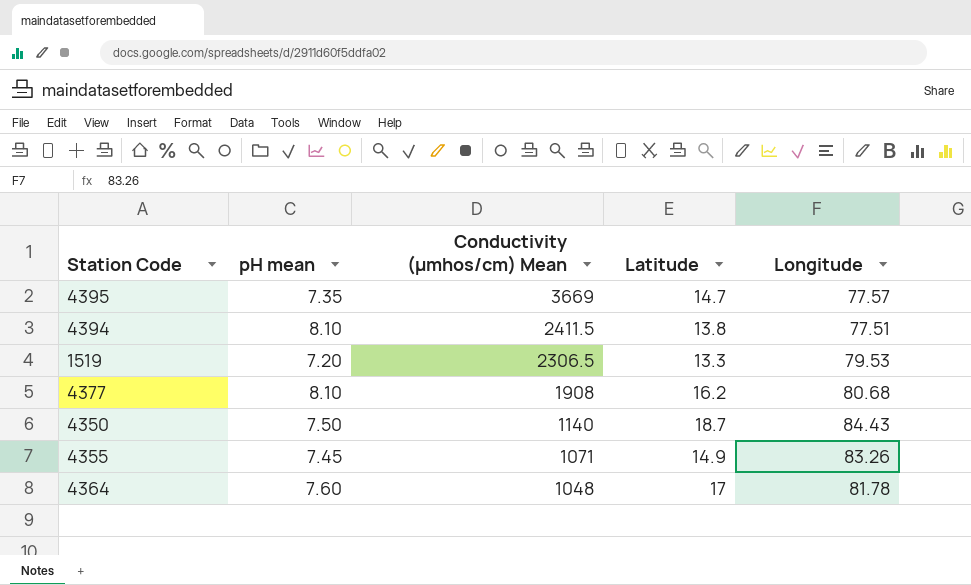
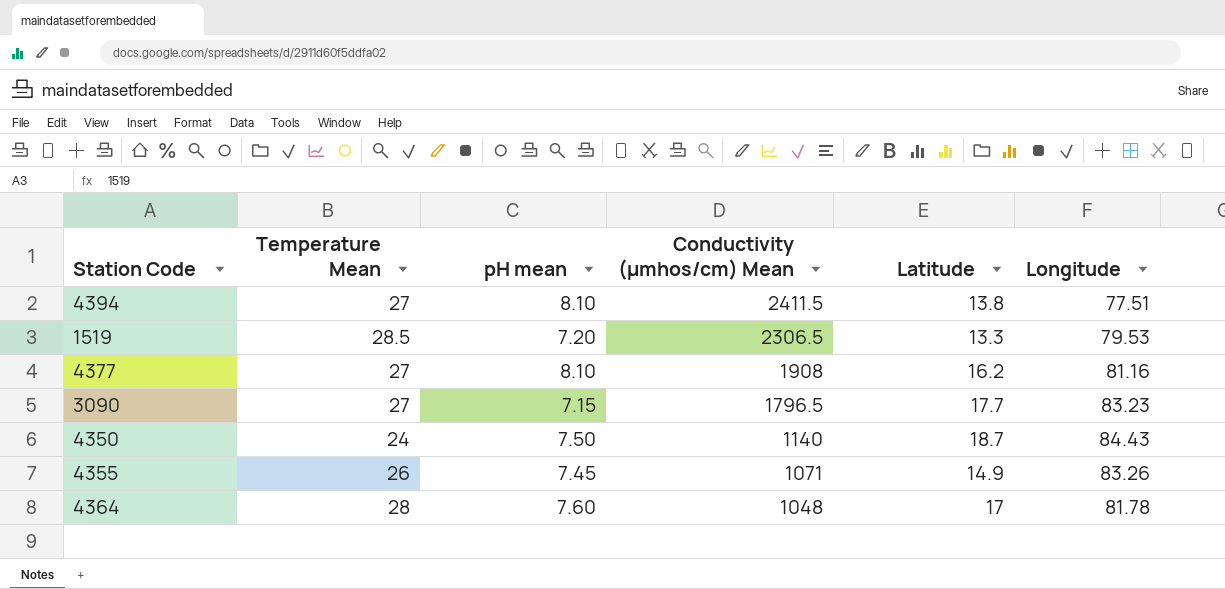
column Temperature Mean | position: none -> 2
row 4395: 7.35 | 3669 | 14.7 | 77.57 -> none
4377 | Longitude: 80.68 -> 81.16
row 3090: none -> 27 | 7.15 | 1796.5 | 17.7 | 83.23

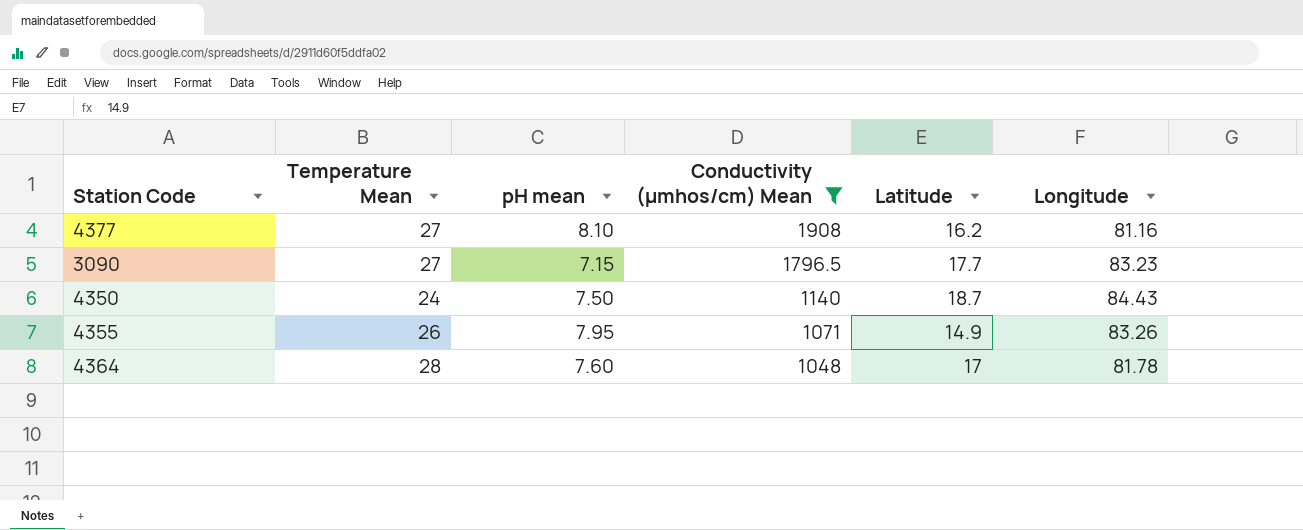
filter: none -> Conductivity (µmhos/cm) Mean <= 1908
4355 | pH mean: 7.45 -> 7.95

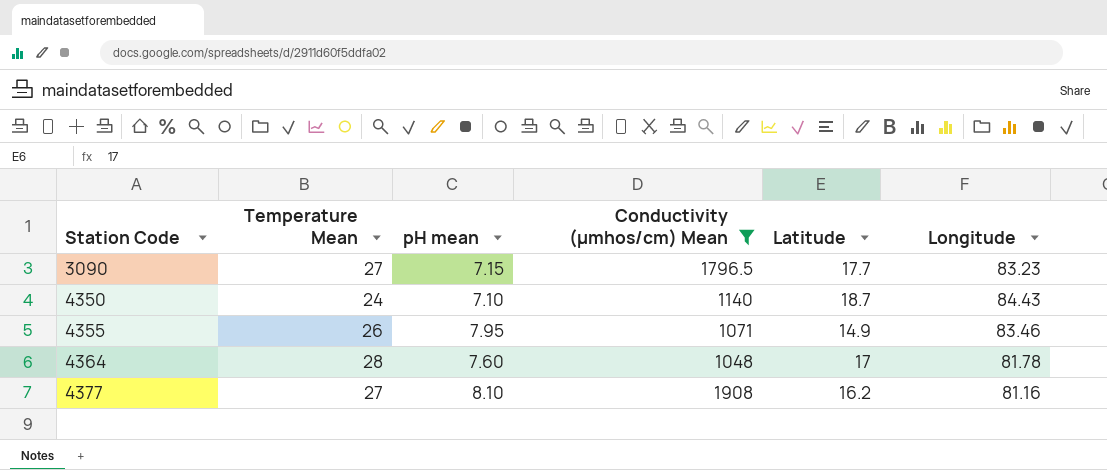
row order: Conductivity (µmhos/cm) Mean descending -> Station Code ascending
4350 | pH mean: 7.50 -> 7.10
4355 | Longitude: 83.26 -> 83.46

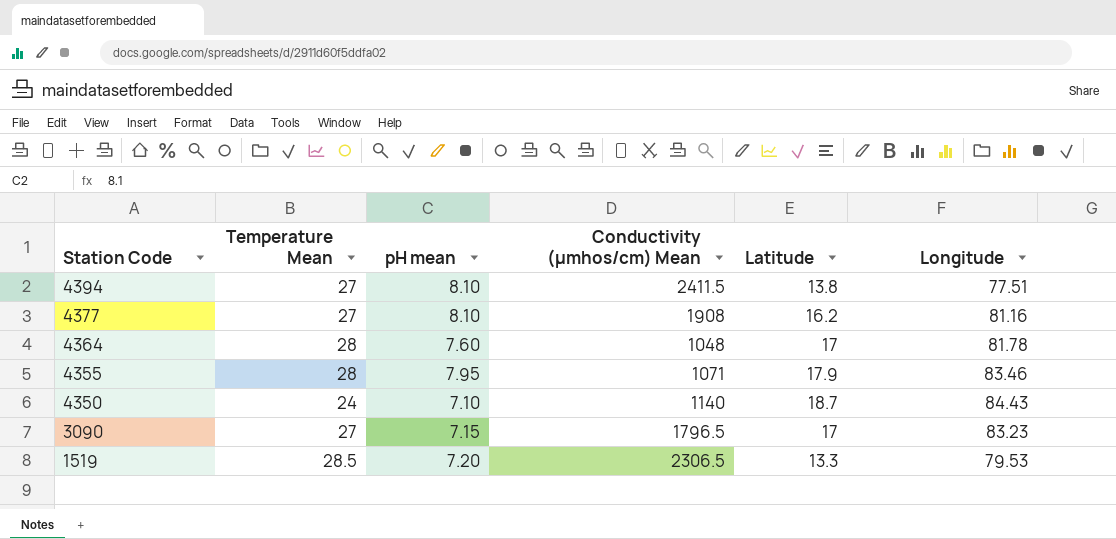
filter: Conductivity (µmhos/cm) Mean <= 1908 -> none
row order: Station Code ascending -> Station Code descending
4355 | Temperature Mean: 26 -> 28
4355 | Latitude: 14.9 -> 17.9
3090 | Latitude: 17.7 -> 17

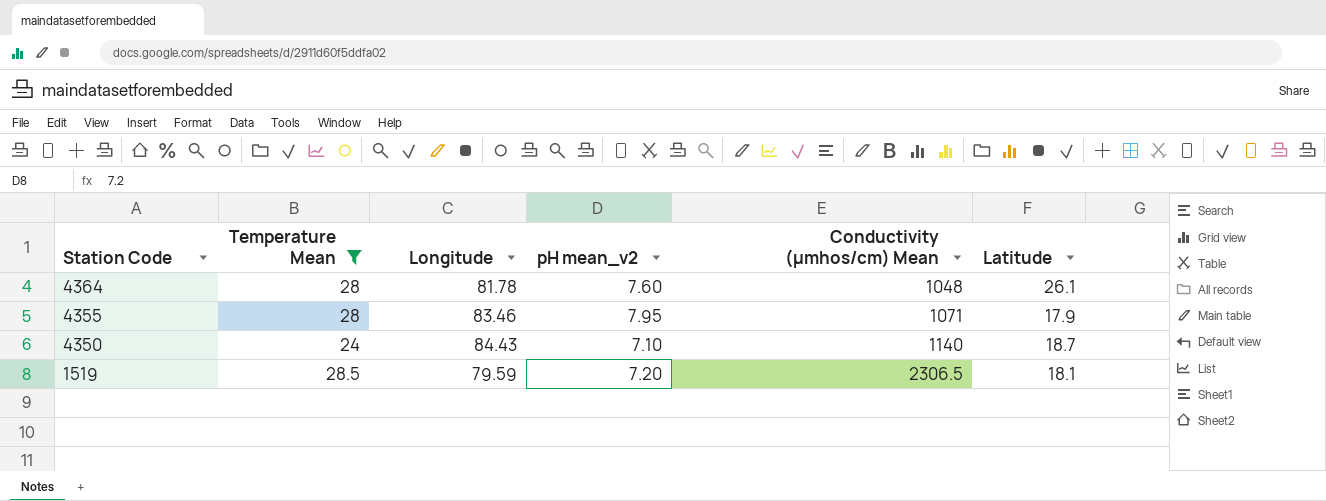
filter: none -> Temperature Mean != 27
column Longitude | position: 6 -> 3
column name: pH mean -> pH mean_v2
4364 | Latitude: 17 -> 26.1
1519 | Longitude: 79.53 -> 79.59
1519 | Latitude: 13.3 -> 18.1

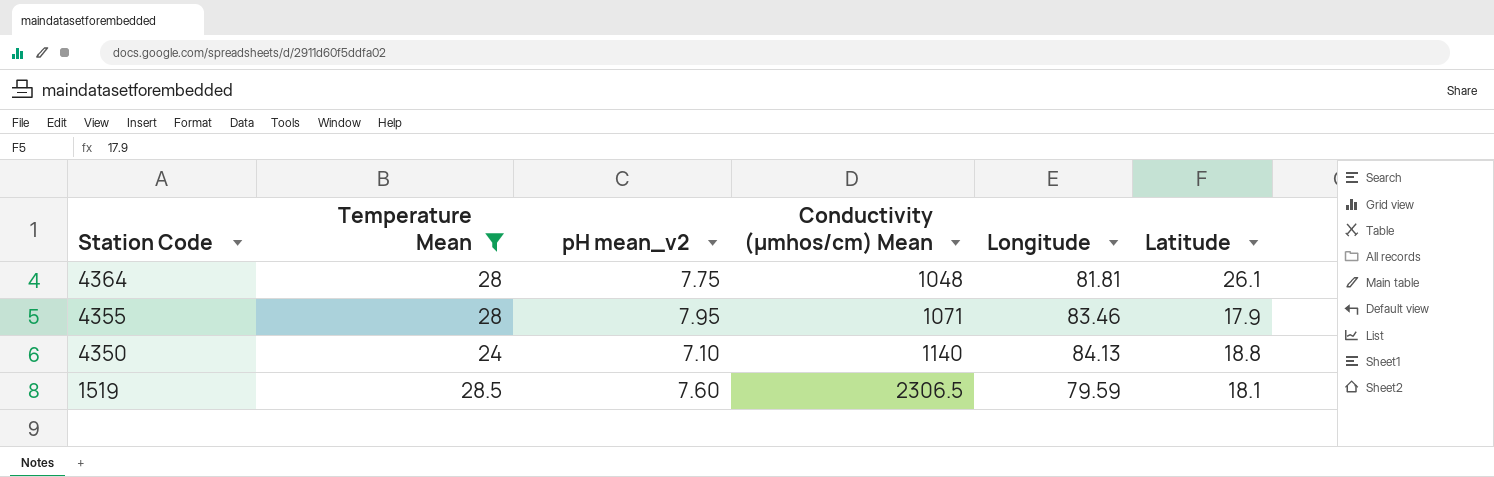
column Longitude | position: 3 -> 5
4364 | pH mean_v2: 7.60 -> 7.75
4364 | Longitude: 81.78 -> 81.81
4350 | Longitude: 84.43 -> 84.13
4350 | Latitude: 18.7 -> 18.8
1519 | pH mean_v2: 7.20 -> 7.60

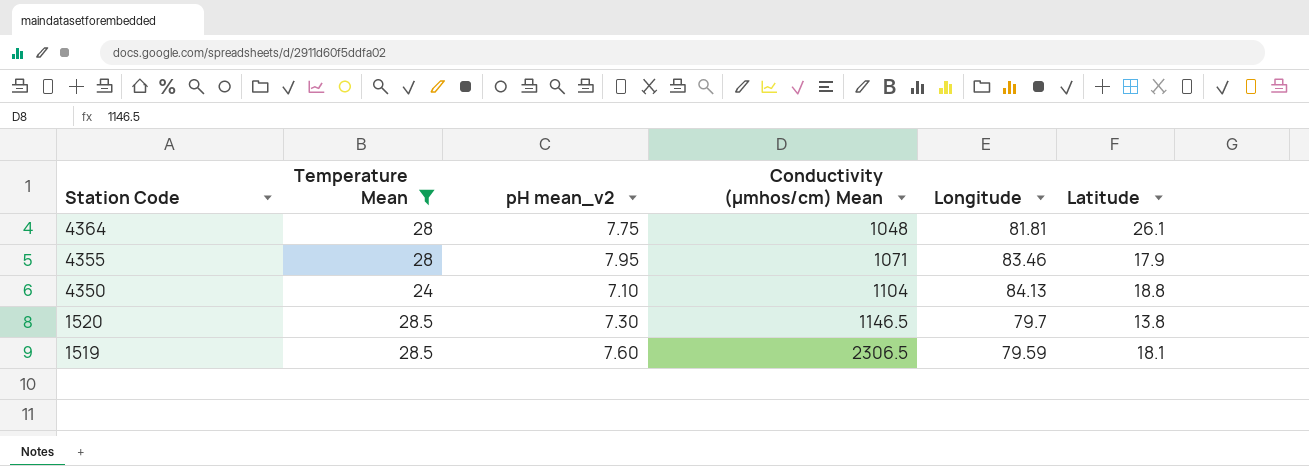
4350 | Conductivity (µmhos/cm) Mean: 1140 -> 1104
row 1520: none -> 28.5 | 7.30 | 1146.5 | 79.7 | 13.8

